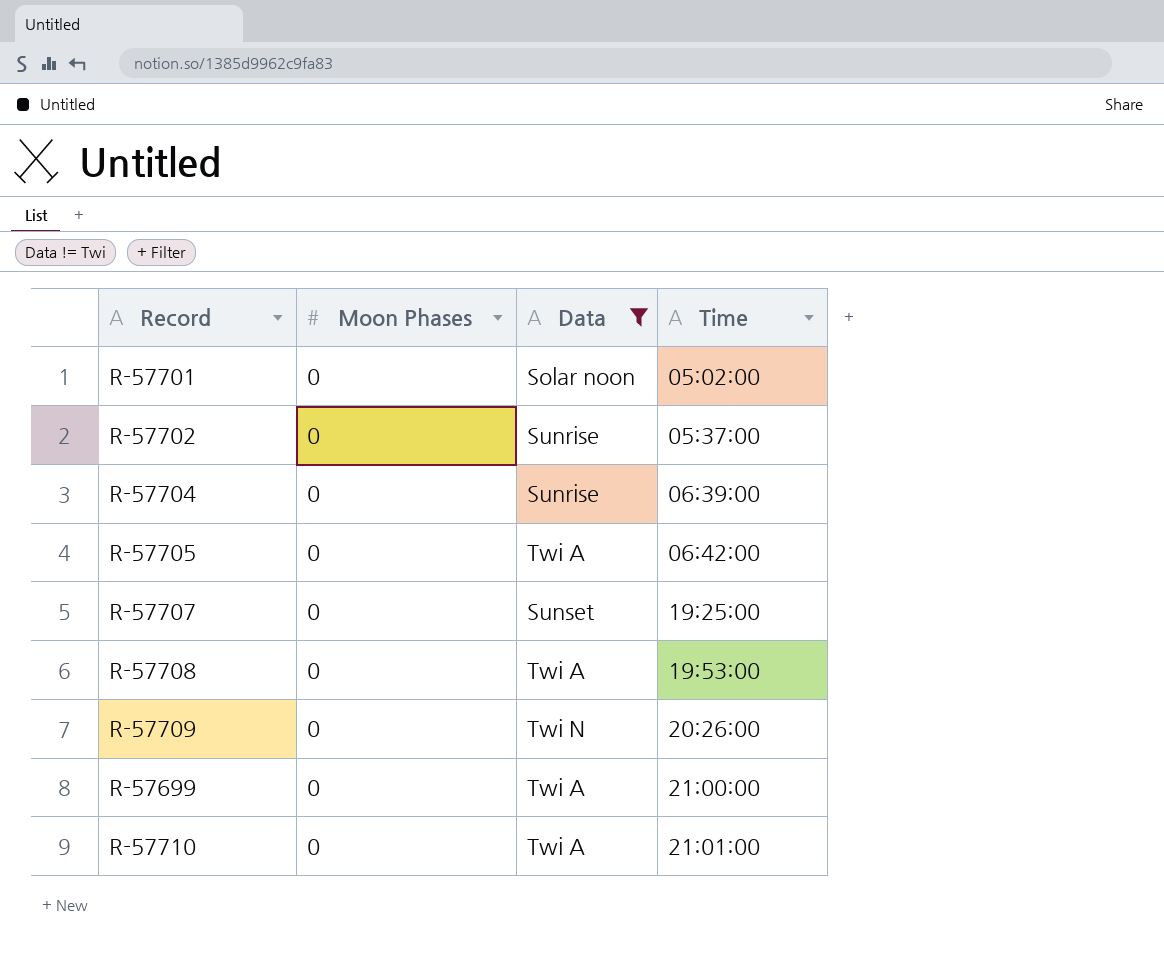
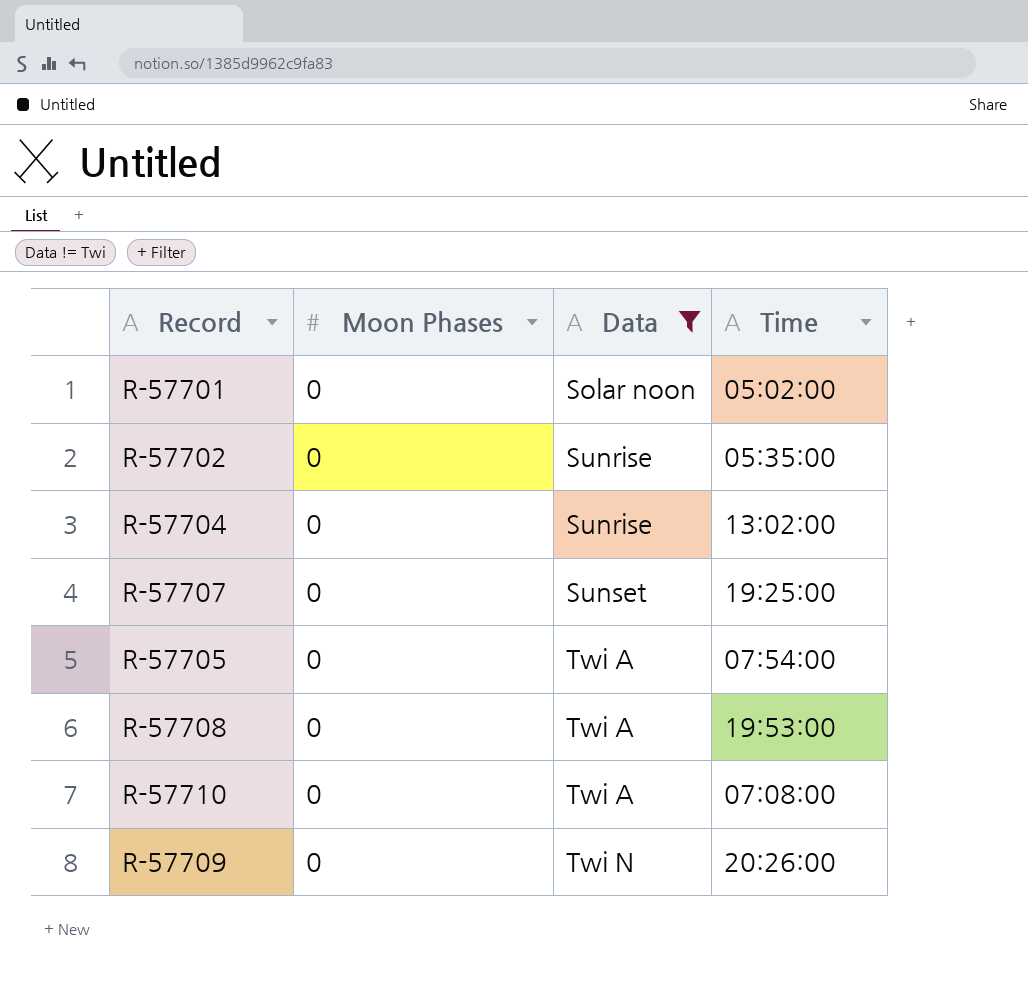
row order: Time ascending -> Data ascending
row R-57699: 0 | Twi A | 21:00:00 -> none
R-57702 | Time: 05:37:00 -> 05:35:00
R-57704 | Time: 06:39:00 -> 13:02:00
R-57705 | Time: 06:42:00 -> 07:54:00
R-57710 | Time: 21:01:00 -> 07:08:00

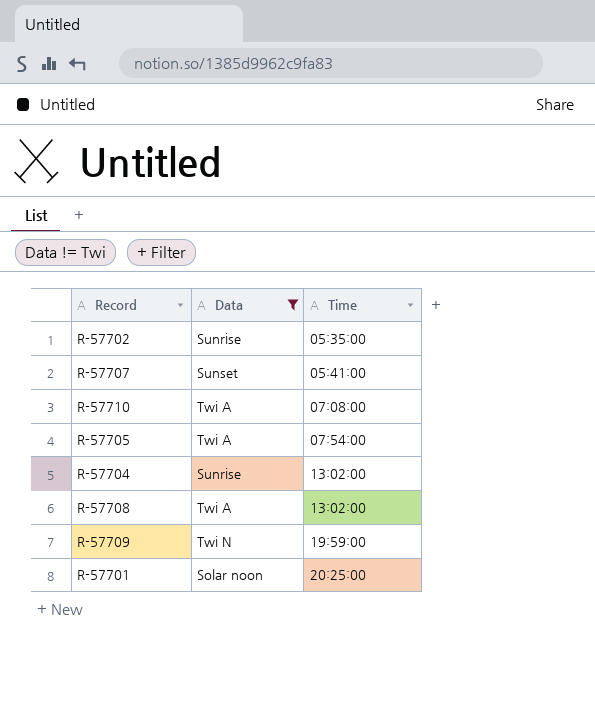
row order: Data ascending -> Time ascending
column Moon Phases | position: 2 -> none
R-57707 | Time: 19:25:00 -> 05:41:00
R-57708 | Time: 19:53:00 -> 13:02:00
R-57709 | Time: 20:26:00 -> 19:59:00
R-57701 | Time: 05:02:00 -> 20:25:00

